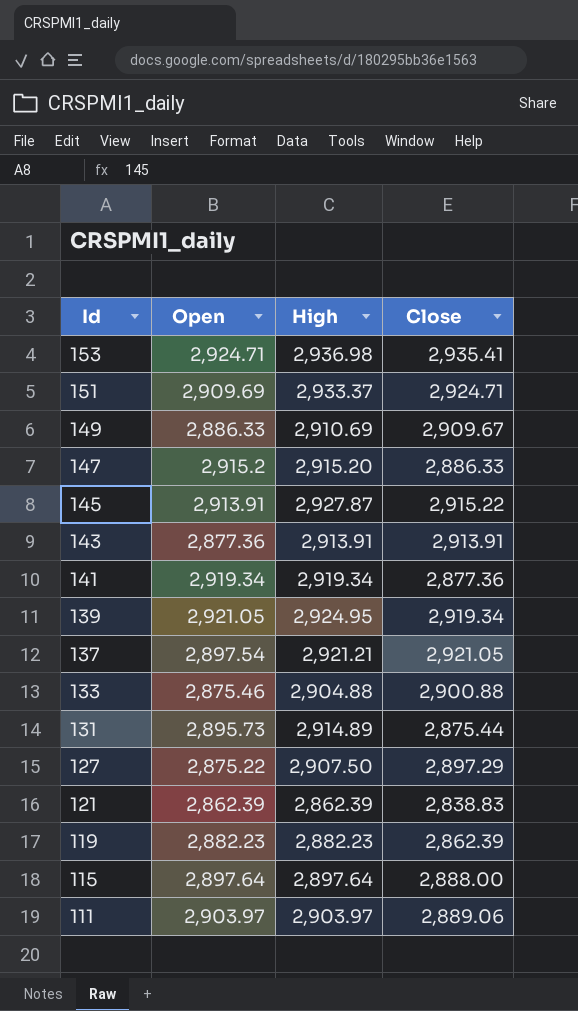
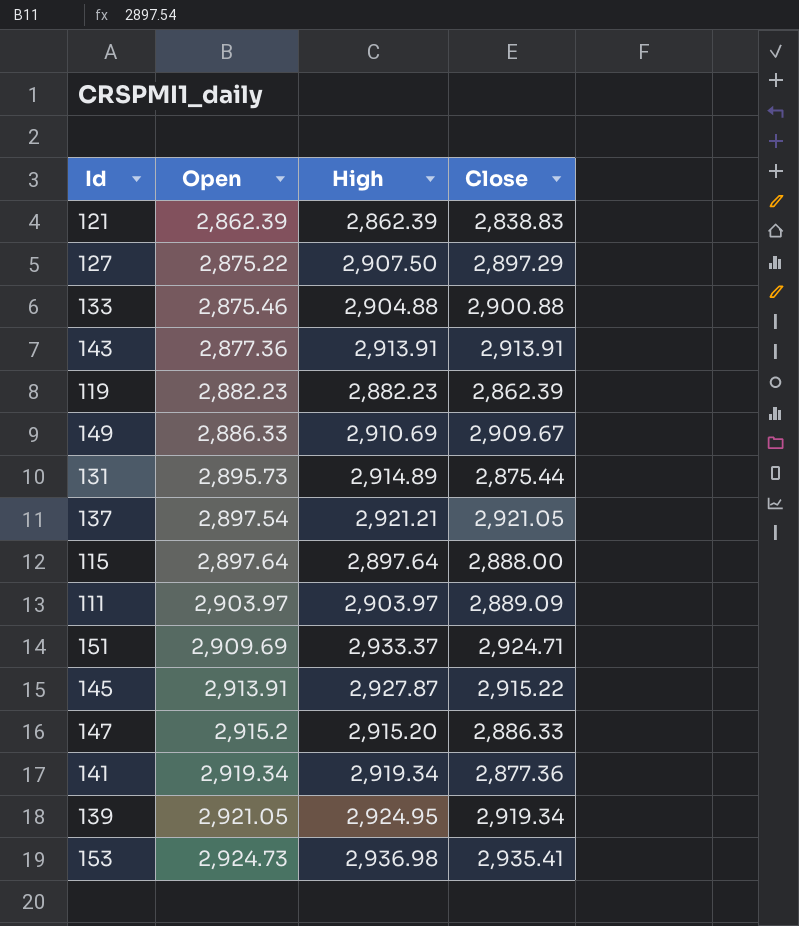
row order: Id descending -> Open ascending
111 | Close: 2,889.06 -> 2,889.09
153 | Open: 2,924.71 -> 2,924.73

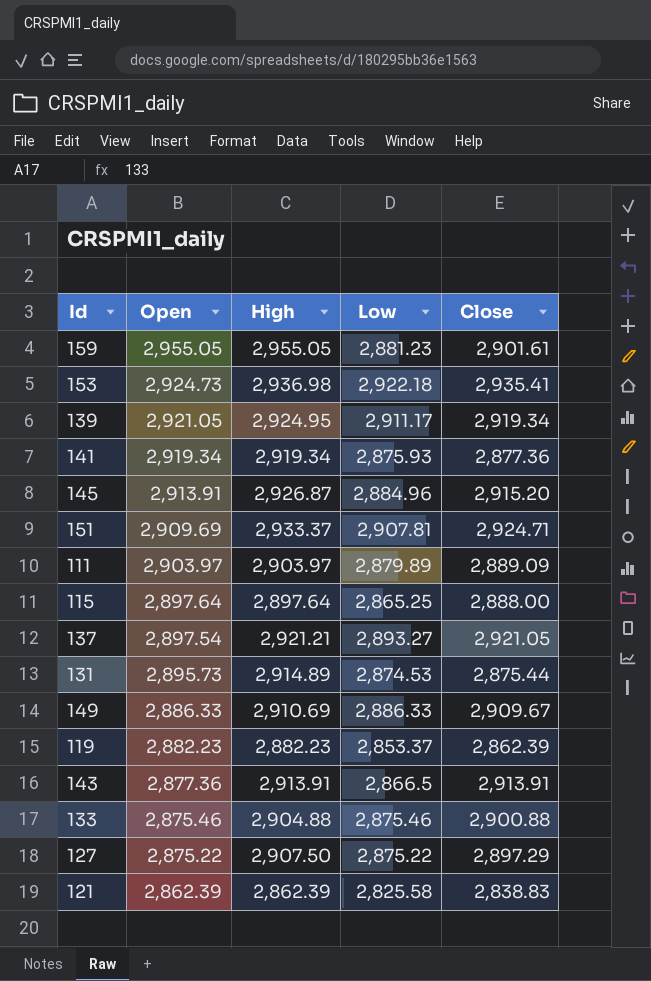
row order: Open ascending -> Open descending
column Low | position: none -> 4
row 147: 2,915.2 | 2,915.20 | 2,886.33 -> none
row 159: none -> 2,955.05 | 2,955.05 | 2,881.23 | 2,901.61
145 | High: 2,927.87 -> 2,926.87
145 | Close: 2,915.22 -> 2,915.20

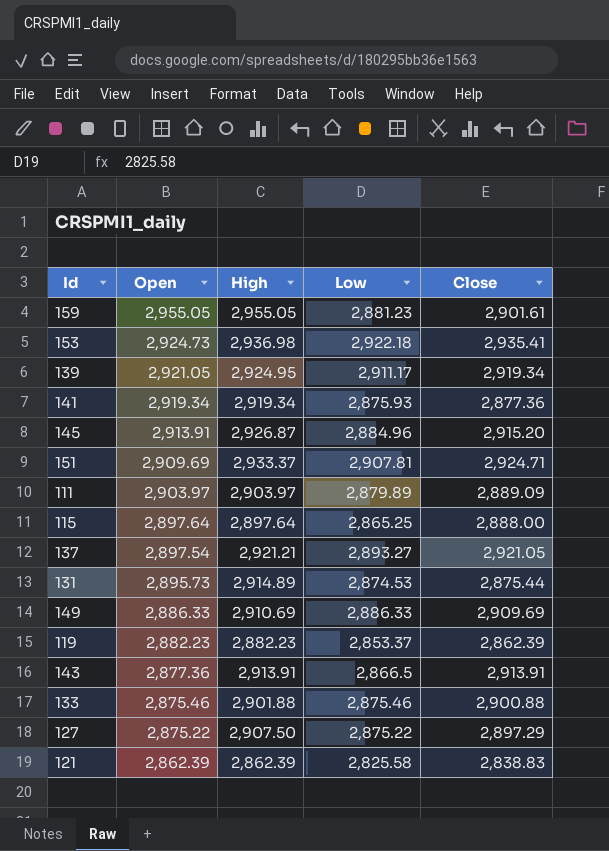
149 | Close: 2,909.67 -> 2,909.69
133 | High: 2,904.88 -> 2,901.88

